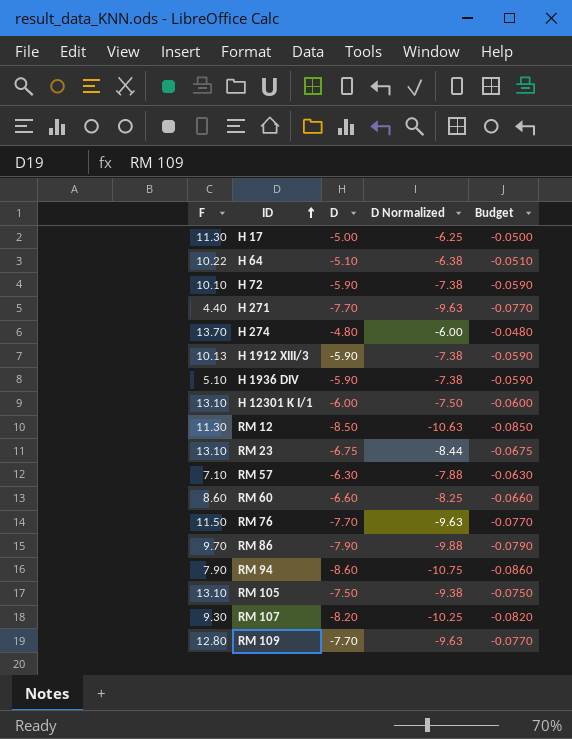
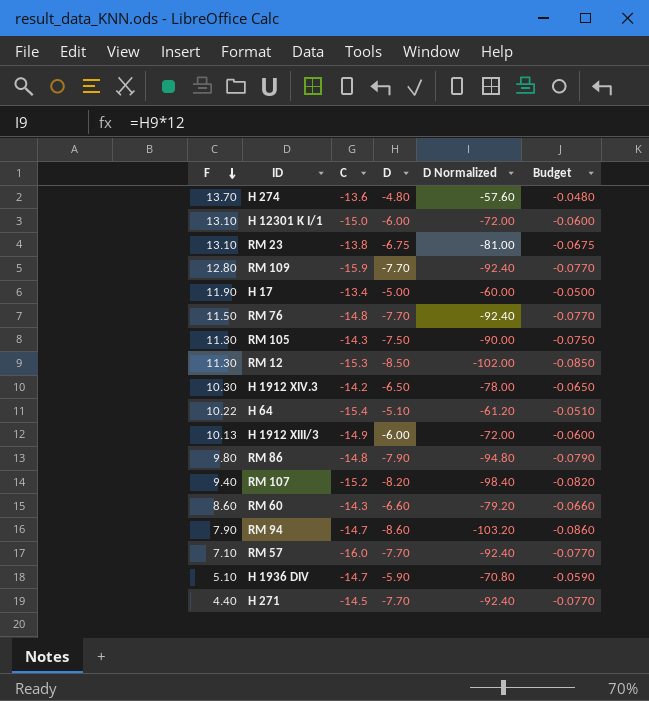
row order: ID ascending -> F descending
column C | position: none -> 3
column D Normalized | formula: [D] * 1.25 -> [D] * 12
row H 72: 10.10 | -5.90 | -7.38 | -0.0590 -> none
H 17 | F: 11.30 -> 11.90
RM 105 | F: 13.10 -> 11.30
row H 1912 XIV.3: none -> 10.30 | -14.2 | -6.50 | -78.00 | -0.0650
H 1912 XIII/3 | D: -5.90 -> -6.00
H 1912 XIII/3 | Budget: -0.0590 -> -0.0600
RM 86 | F: 9.70 -> 9.80
RM 107 | F: 9.30 -> 9.40
RM 57 | D: -6.30 -> -7.70
RM 57 | Budget: -0.0630 -> -0.0770

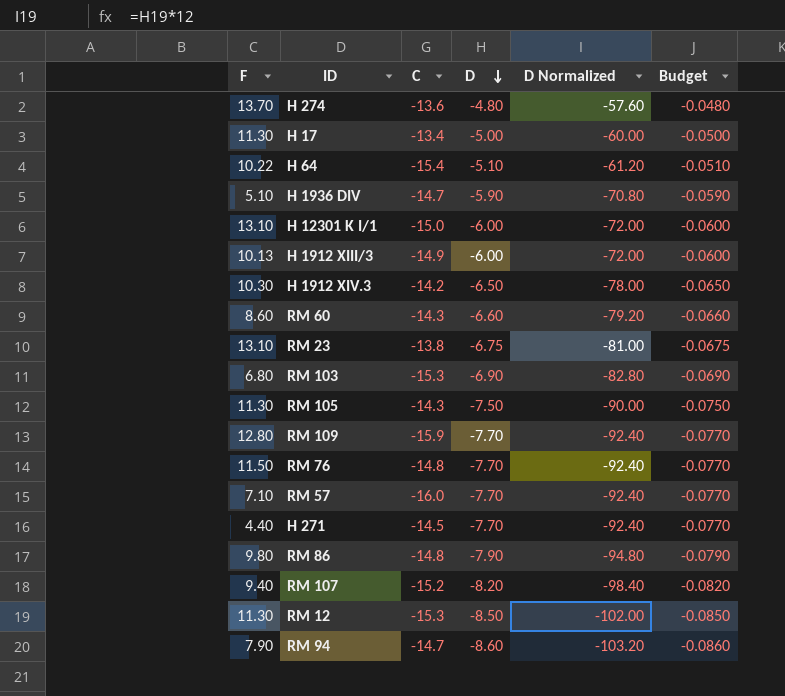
row order: F descending -> D descending
H 17 | F: 11.90 -> 11.30
row RM 103: none -> 6.80 | -15.3 | -6.90 | -82.80 | -0.0690

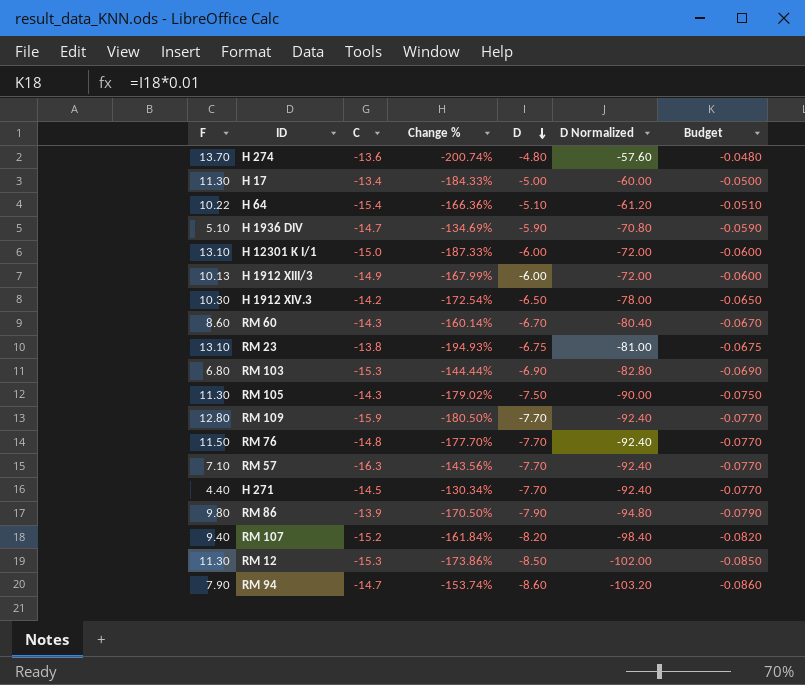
column Change % | formula: none -> ([F] - [C]) / [C]
RM 60 | D: -6.60 -> -6.70
RM 60 | D Normalized: -79.20 -> -80.40
RM 60 | Budget: -0.0660 -> -0.0670
RM 57 | C: -16.0 -> -16.3
RM 86 | C: -14.8 -> -13.9

